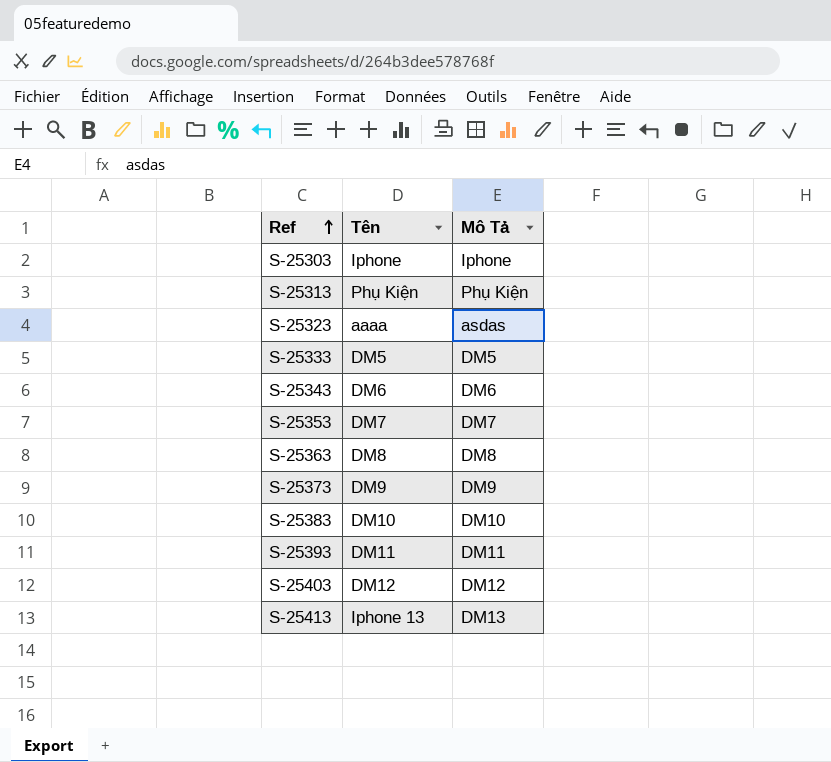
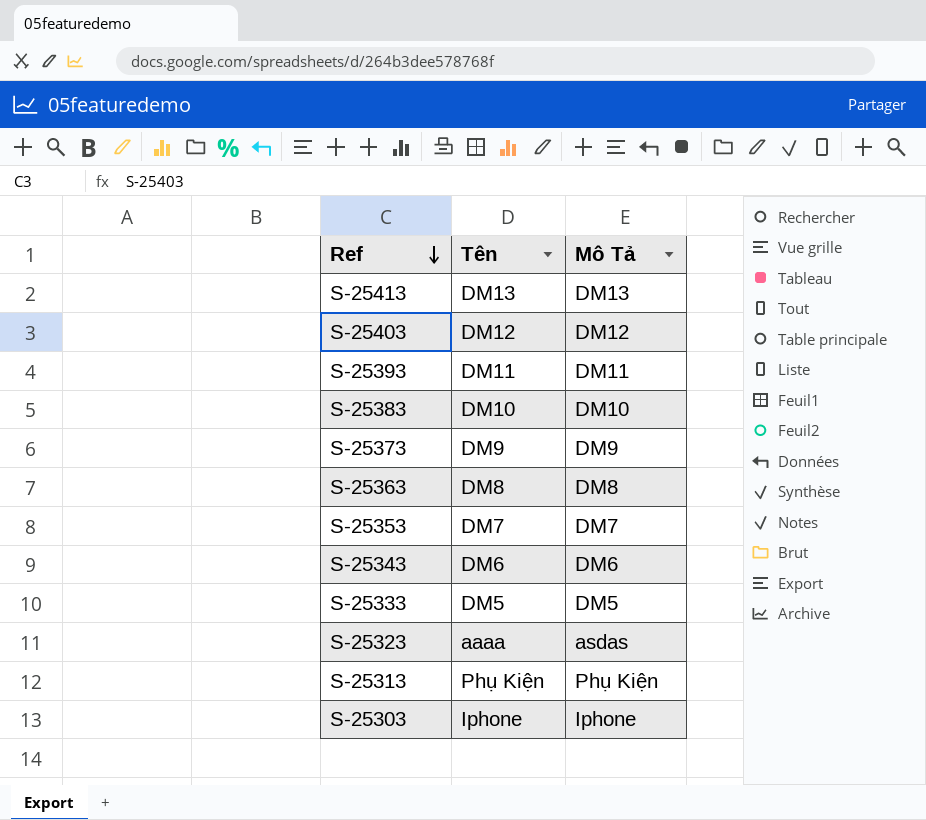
row order: Ref ascending -> Ref descending
S-25413 | Tên: Iphone 13 -> DM13

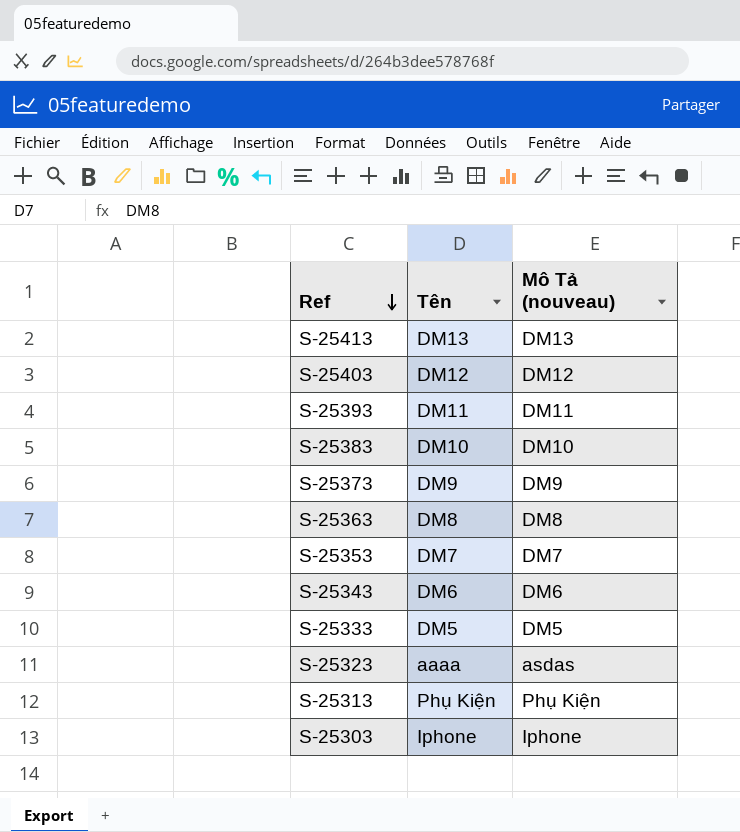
column name: Mô Tả -> Mô Tả (nouveau)

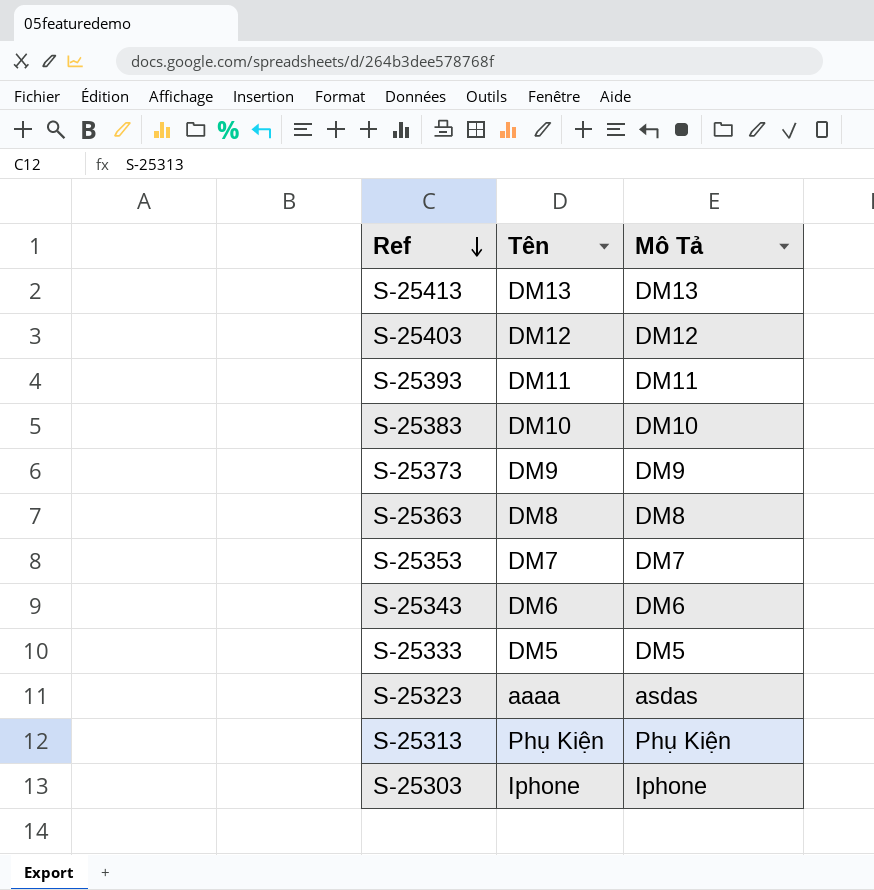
column name: Mô Tả (nouveau) -> Mô Tả

